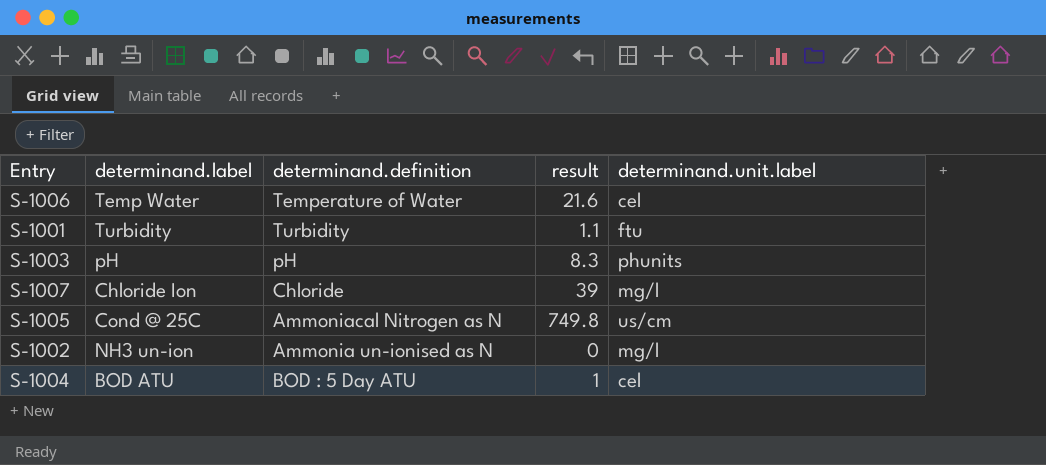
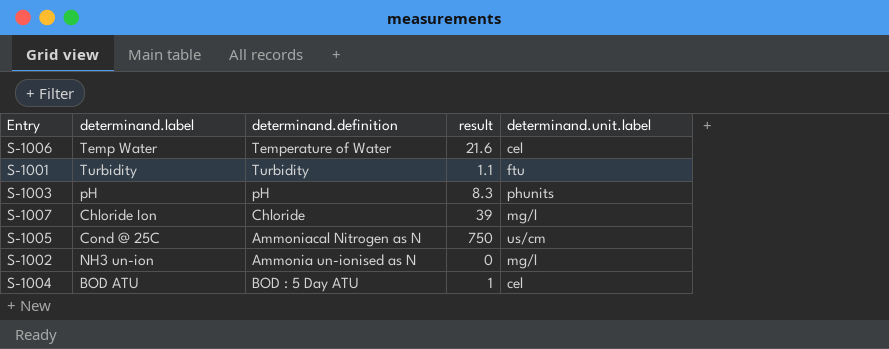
S-1005 | result: 749.8 -> 750

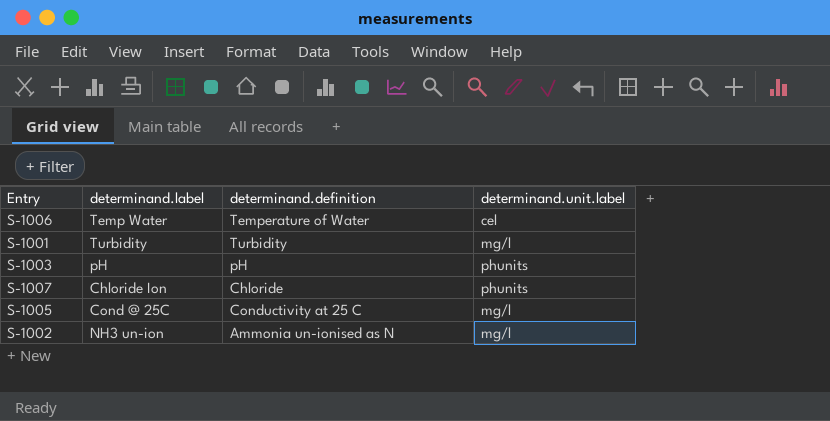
column result | position: 4 -> none
row S-1004: BOD ATU | BOD : 5 Day ATU | 1 | cel -> none
S-1001 | determinand.unit.label: ftu -> mg/l
S-1007 | determinand.unit.label: mg/l -> phunits
S-1005 | determinand.definition: Ammoniacal Nitrogen as N -> Conductivity at 25 C
S-1005 | determinand.unit.label: us/cm -> mg/l

